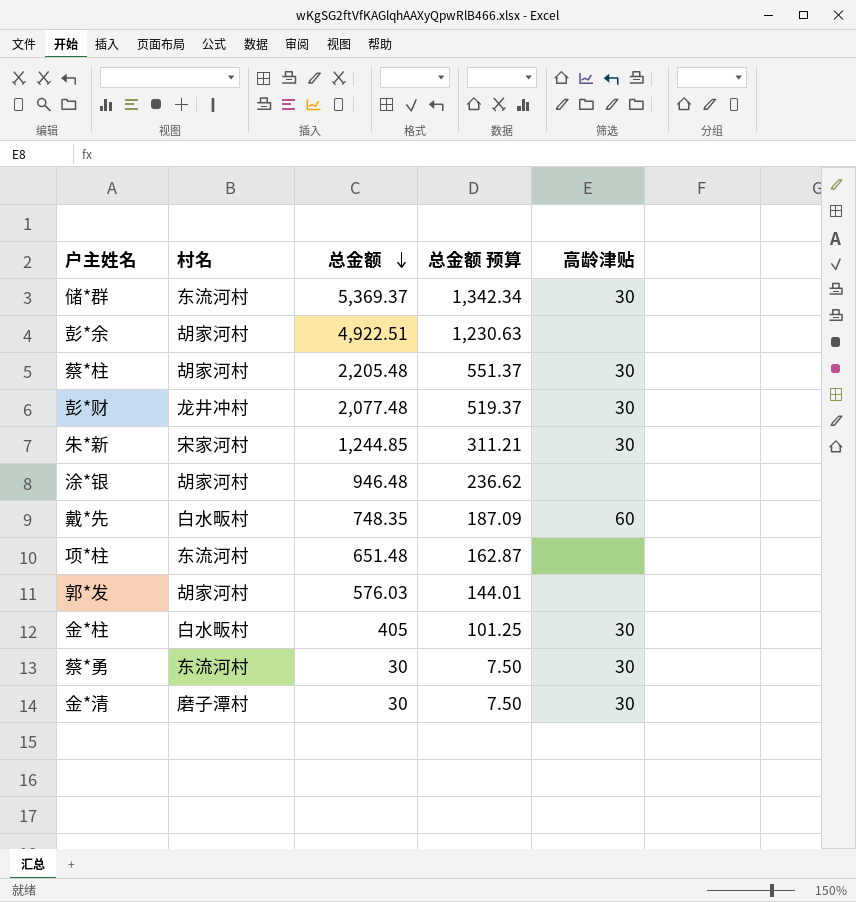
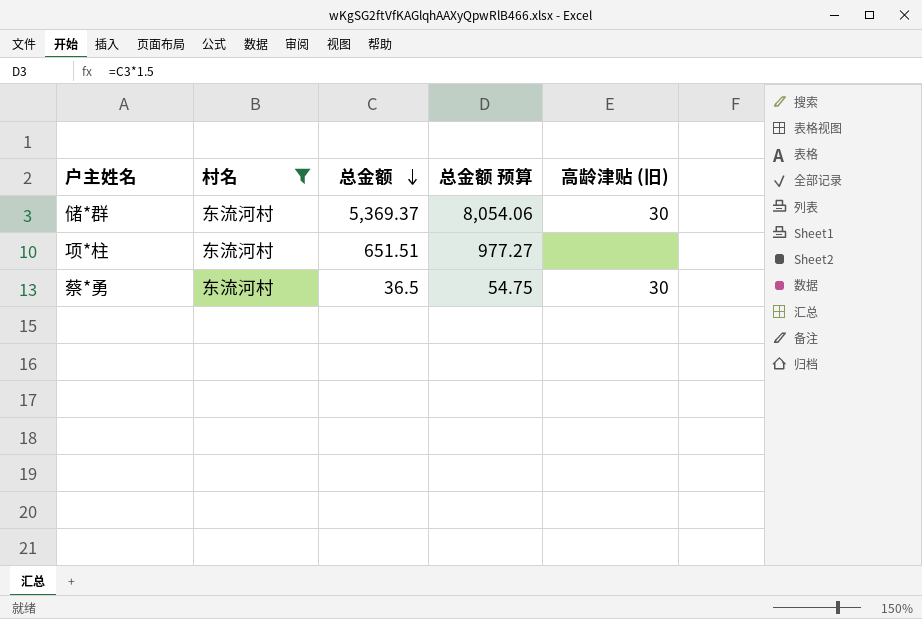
filter: none -> 村名 = 东流河村
column 总金额 预算 | formula: [总金额] * 0.25 -> [总金额] * 1.5
column name: 高龄津贴 -> 高龄津贴 (旧)
项*柱 | 总金额: 651.48 -> 651.51
蔡*勇 | 总金额: 30 -> 36.5

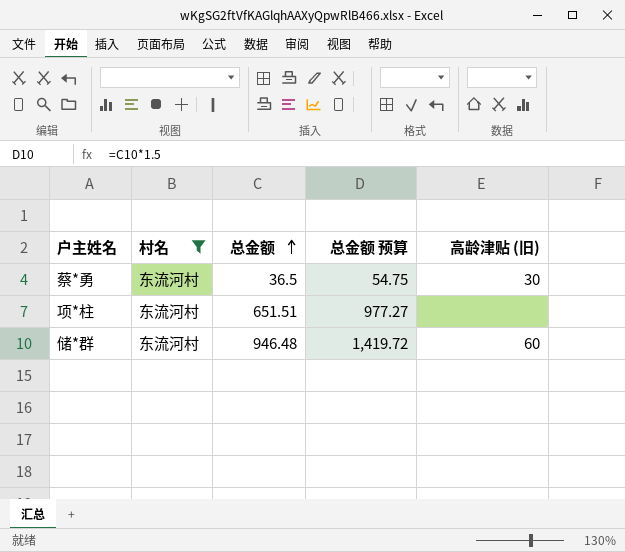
row order: 总金额 descending -> 总金额 ascending
储*群 | 总金额: 5,369.37 -> 946.48
储*群 | 总金额 预算: 8,054.06 -> 1,419.72
储*群 | 高龄津贴 (旧): 30 -> 60

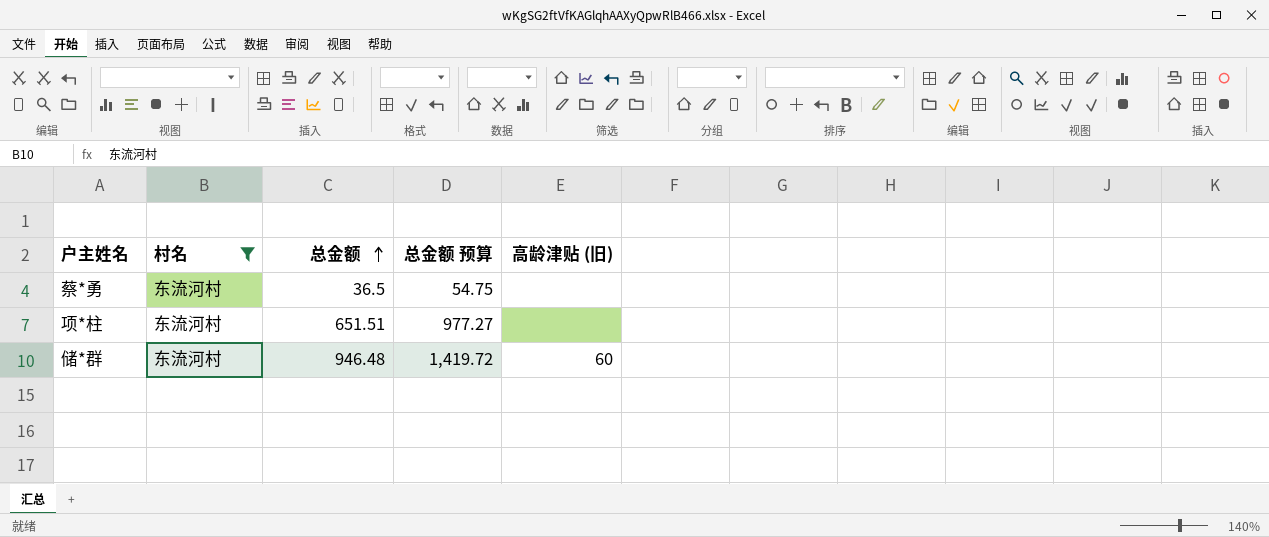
蔡*勇 | 高龄津贴 (旧): 30 -> none

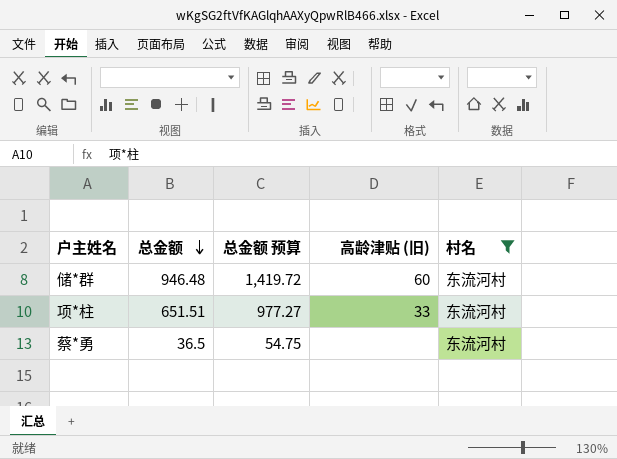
row order: 总金额 ascending -> 总金额 descending
column 村名 | position: 2 -> 5
项*柱 | 高龄津贴 (旧): none -> 33

